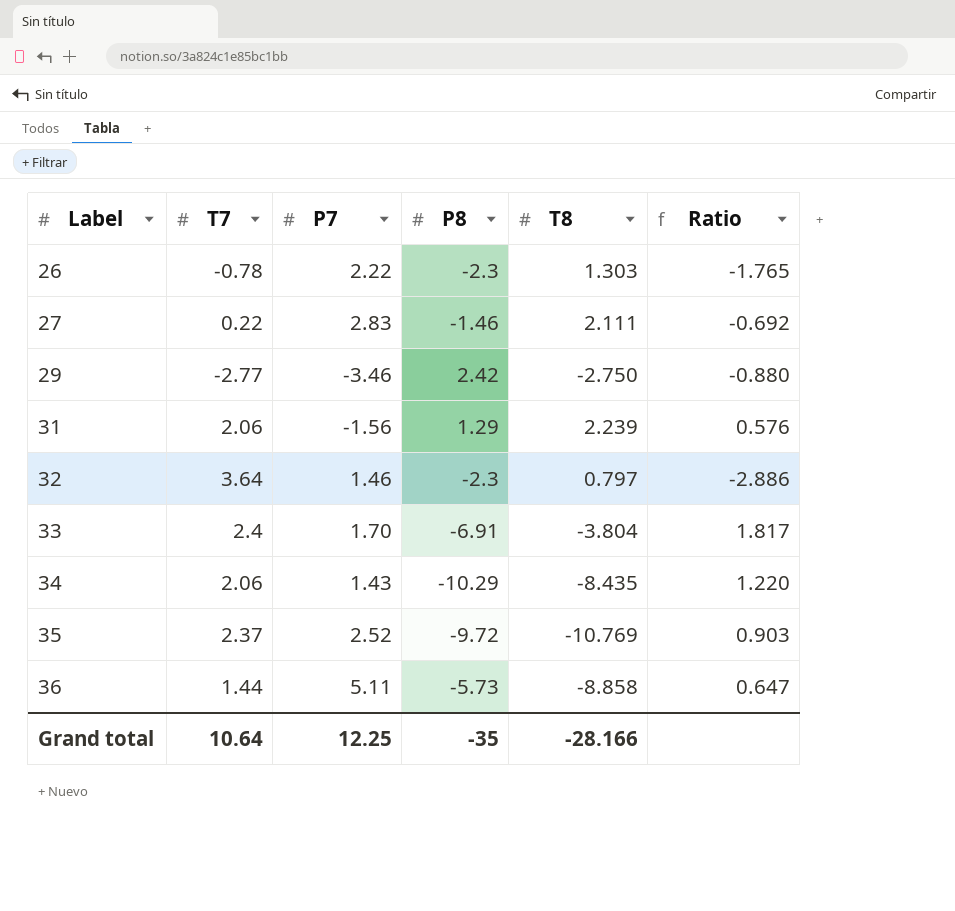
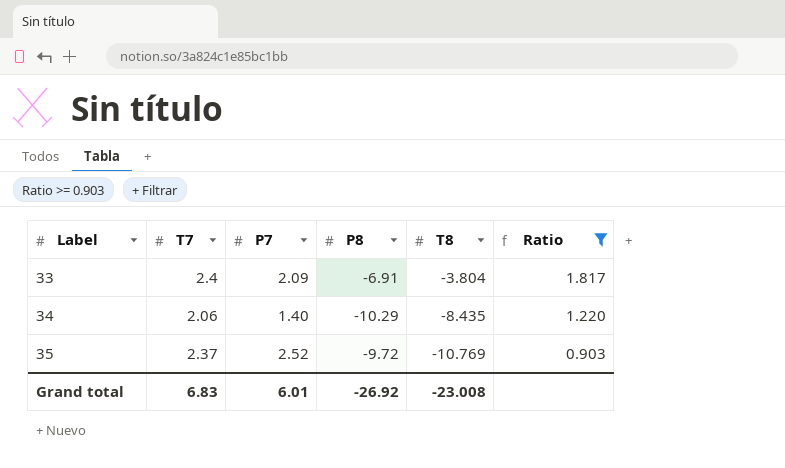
filter: none -> Ratio >= 0.903
33 | P7: 1.70 -> 2.09
34 | P7: 1.43 -> 1.40
Grand total | T7: 10.64 -> 6.83
Grand total | P7: 12.25 -> 6.01
Grand total | P8: -35 -> -26.92
Grand total | T8: -28.166 -> -23.008

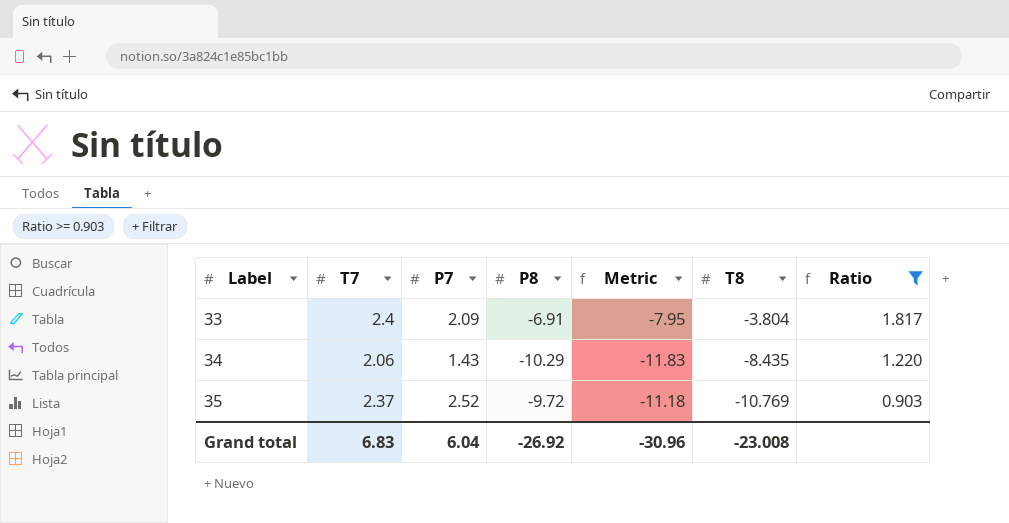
column Metric | formula: none -> [P8] * 1.15
34 | P7: 1.40 -> 1.43
Grand total | P7: 6.01 -> 6.04

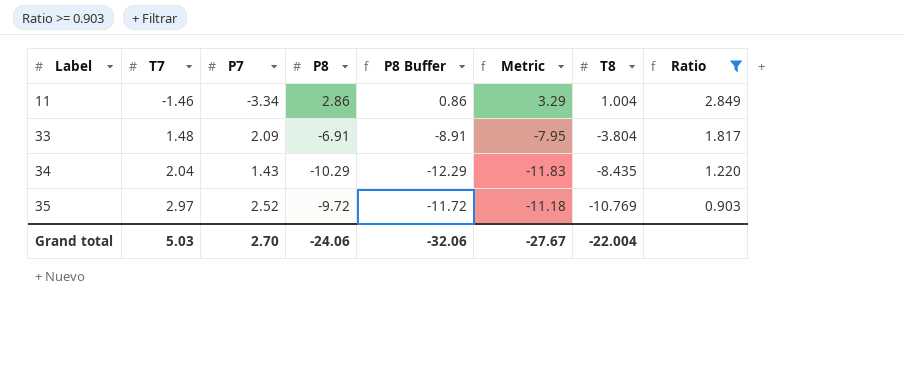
column P8 Buffer | formula: none -> [P8] - 2
row 11: none -> -1.46 | -3.34 | 2.86 | 0.86 | 3.29 | 1.004 | 2.849
33 | T7: 2.4 -> 1.48
34 | T7: 2.06 -> 2.04
35 | T7: 2.37 -> 2.97
Grand total | T7: 6.83 -> 5.03
Grand total | P7: 6.04 -> 2.70
Grand total | P8: -26.92 -> -24.06
Grand total | Metric: -30.96 -> -27.67
Grand total | T8: -23.008 -> -22.004

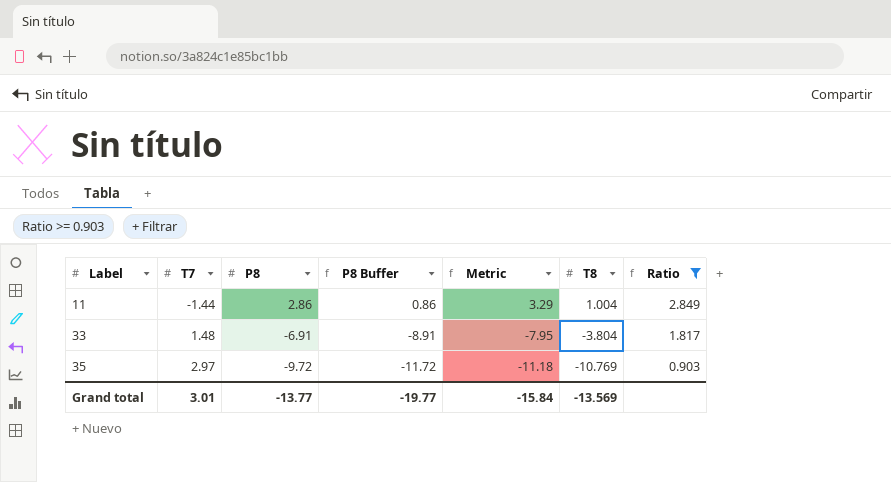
column P7 | position: 3 -> none
row 34: 2.04 | 1.43 | -10.29 | -12.29 | -11.83 | -8.435 | 1.220 -> none
11 | T7: -1.46 -> -1.44
Grand total | T7: 5.03 -> 3.01
Grand total | P8: -24.06 -> -13.77
Grand total | P8 Buffer: -32.06 -> -19.77
Grand total | Metric: -27.67 -> -15.84
Grand total | T8: -22.004 -> -13.569

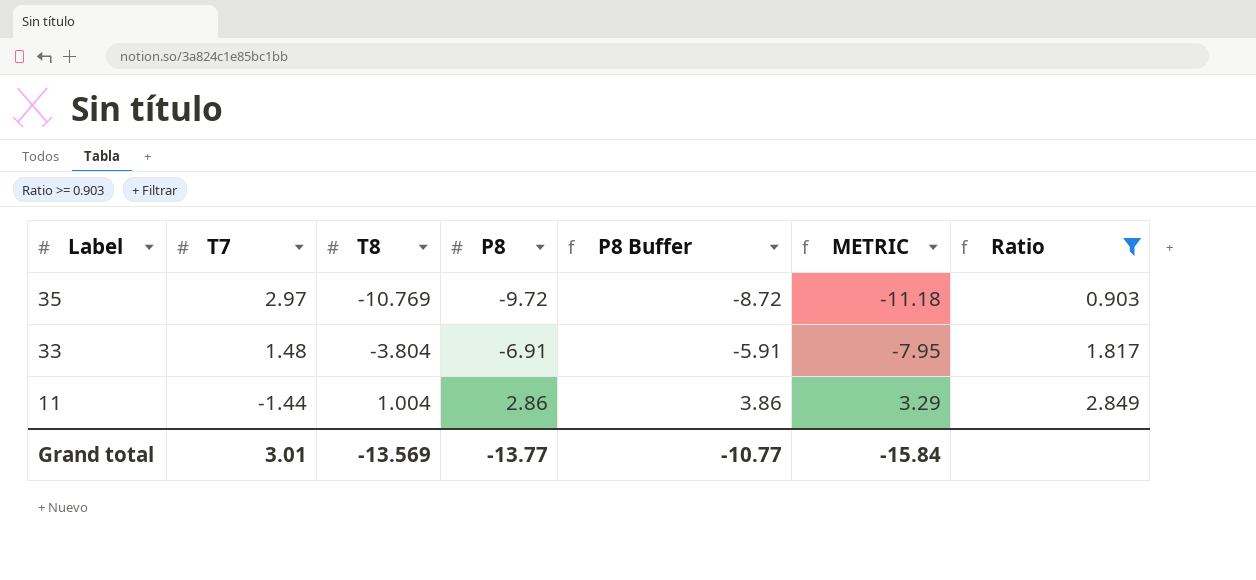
row order: Label ascending -> Label descending
column T8 | position: 6 -> 3
column P8 Buffer | formula: [P8] - 2 -> [P8] + 1
column name: Metric -> METRIC
Grand total | P8 Buffer: -19.77 -> -10.77

